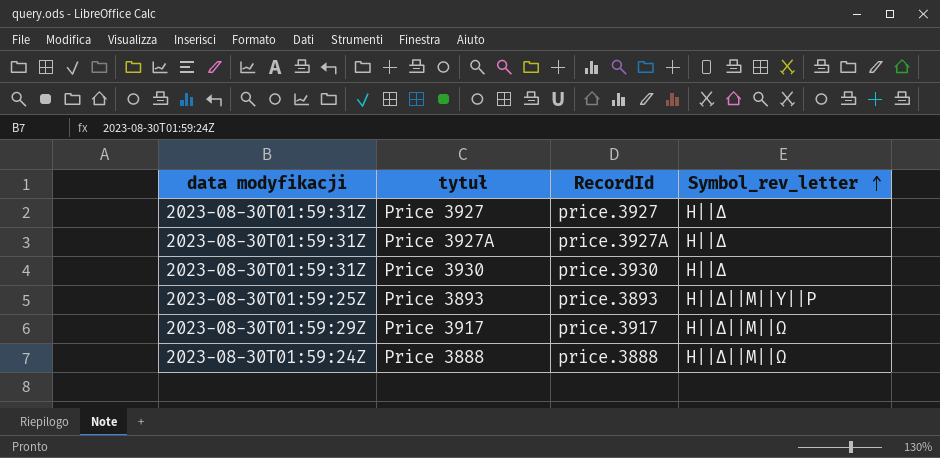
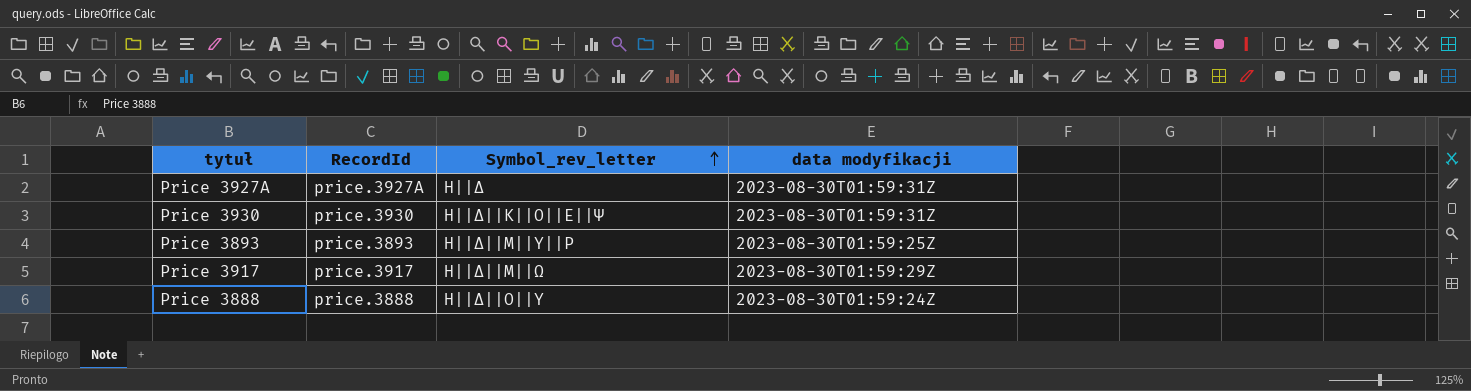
column data modyfikacji | position: 1 -> 4
row Price 3927: 2023-08-30T01:59:31Z | price.3927 | Η||Δ -> none
Price 3930 | Symbol_rev_letter: Η||Δ -> Η||Δ||Κ||Ο||Ε||Ψ
Price 3888 | Symbol_rev_letter: Η||Δ||Μ||Ω -> Η||Δ||Ο||Υ

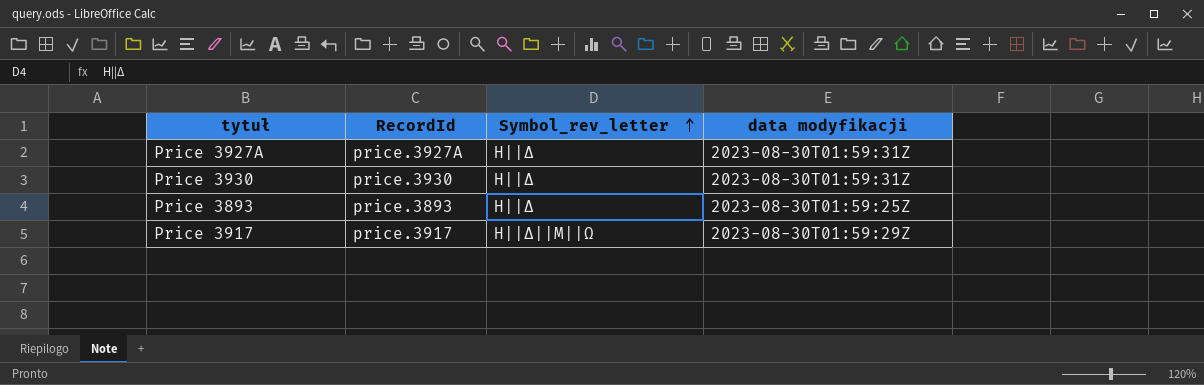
row Price 3888: price.3888 | Η||Δ||Ο||Υ | 2023-08-30T01:59:24Z -> none
Price 3930 | Symbol_rev_letter: Η||Δ||Κ||Ο||Ε||Ψ -> Η||Δ
Price 3893 | Symbol_rev_letter: Η||Δ||Μ||Υ||Ρ -> Η||Δ

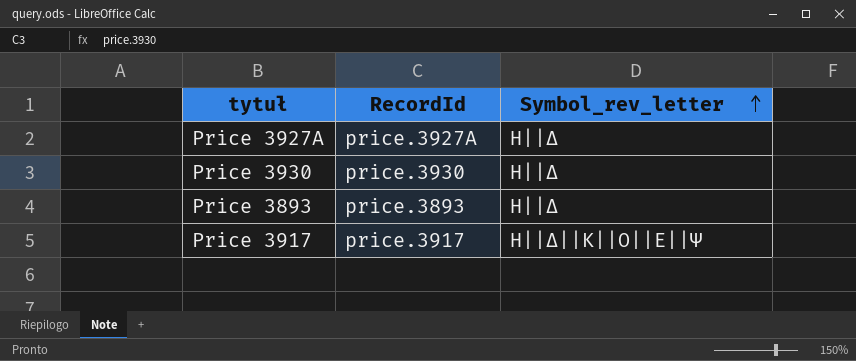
column data modyfikacji | position: 4 -> none
Price 3917 | Symbol_rev_letter: Η||Δ||Μ||Ω -> Η||Δ||Κ||Ο||Ε||Ψ

